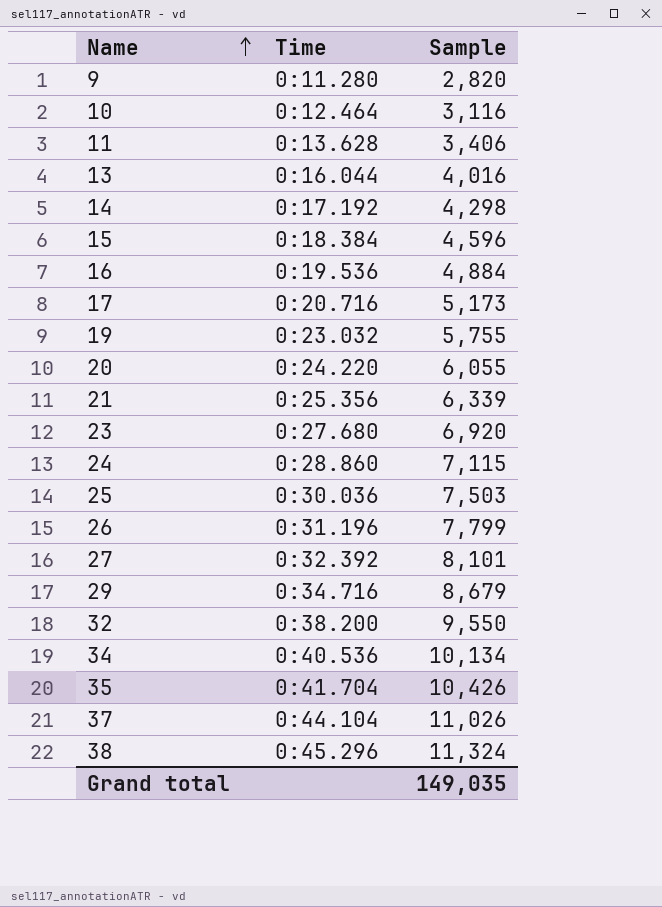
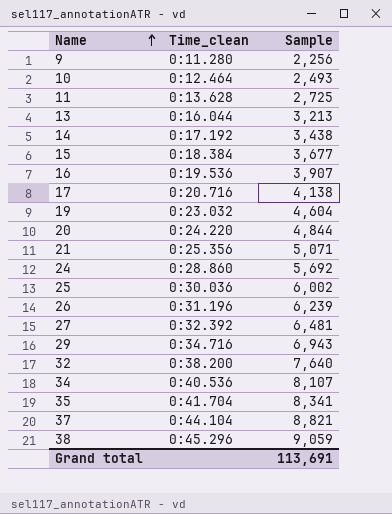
column name: Time -> Time_clean
row 23: 0:27.680 | 6,920 -> none
9 | Sample: 2,820 -> 2,256
10 | Sample: 3,116 -> 2,493
11 | Sample: 3,406 -> 2,725
13 | Sample: 4,016 -> 3,213
14 | Sample: 4,298 -> 3,438
15 | Sample: 4,596 -> 3,677
16 | Sample: 4,884 -> 3,907
17 | Sample: 5,173 -> 4,138
19 | Sample: 5,755 -> 4,604
20 | Sample: 6,055 -> 4,844
21 | Sample: 6,339 -> 5,071
24 | Sample: 7,115 -> 5,692
25 | Sample: 7,503 -> 6,002
26 | Sample: 7,799 -> 6,239
27 | Sample: 8,101 -> 6,481
29 | Sample: 8,679 -> 6,943
32 | Sample: 9,550 -> 7,640
34 | Sample: 10,134 -> 8,107
35 | Sample: 10,426 -> 8,341
37 | Sample: 11,026 -> 8,821
38 | Sample: 11,324 -> 9,059
Grand total | Sample: 149,035 -> 113,691

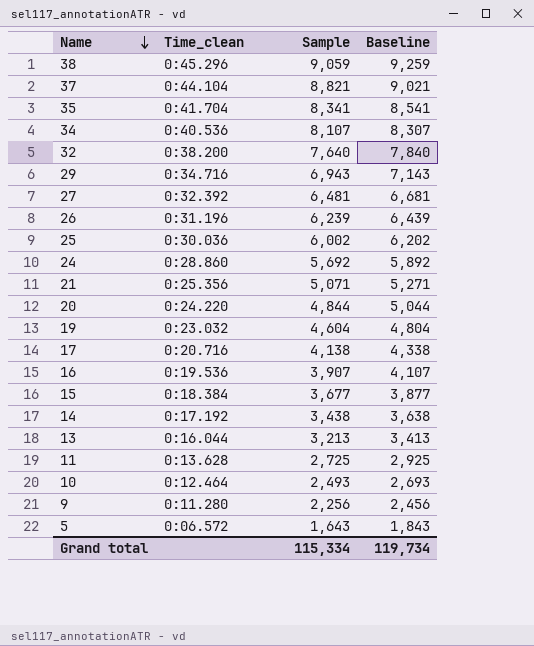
row order: Name ascending -> Name descending
column Baseline | formula: none -> [Sample] + 200
row 5: none -> 0:06.572 | 1,643 | 1,843
Grand total | Sample: 113,691 -> 115,334

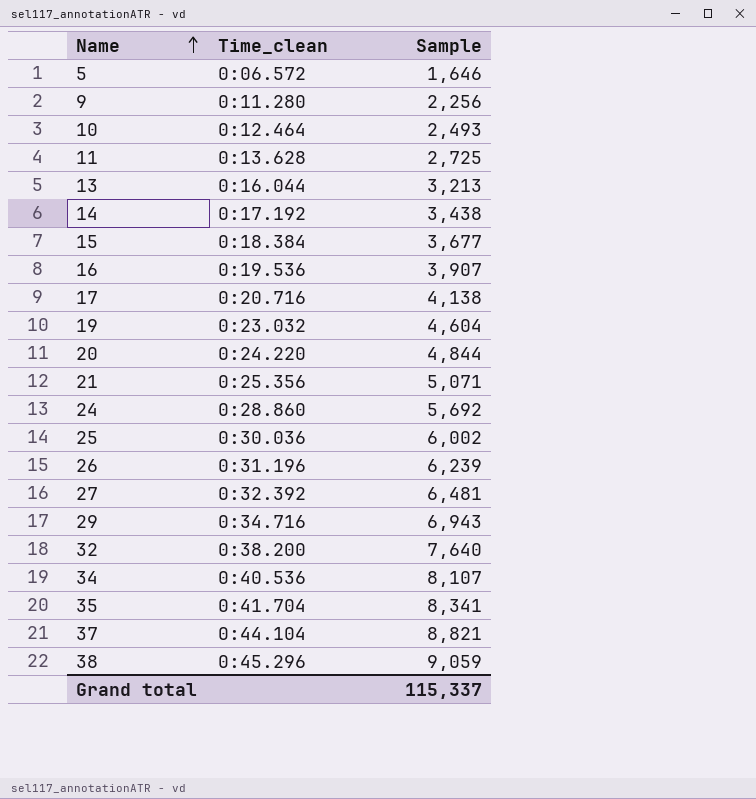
row order: Name descending -> Name ascending
column Baseline | formula: [Sample] + 200 -> none
5 | Sample: 1,643 -> 1,646
Grand total | Sample: 115,334 -> 115,337

